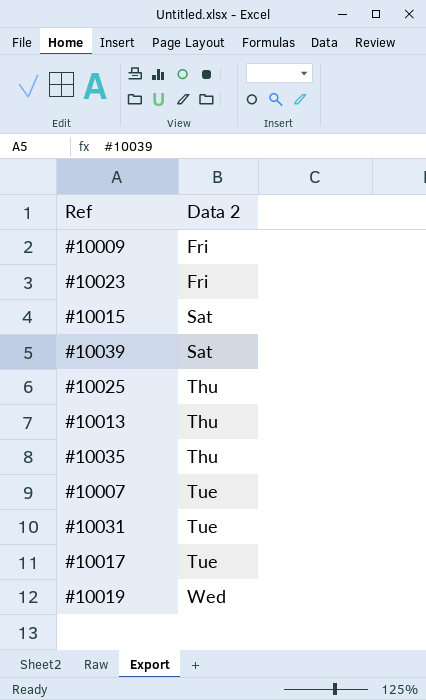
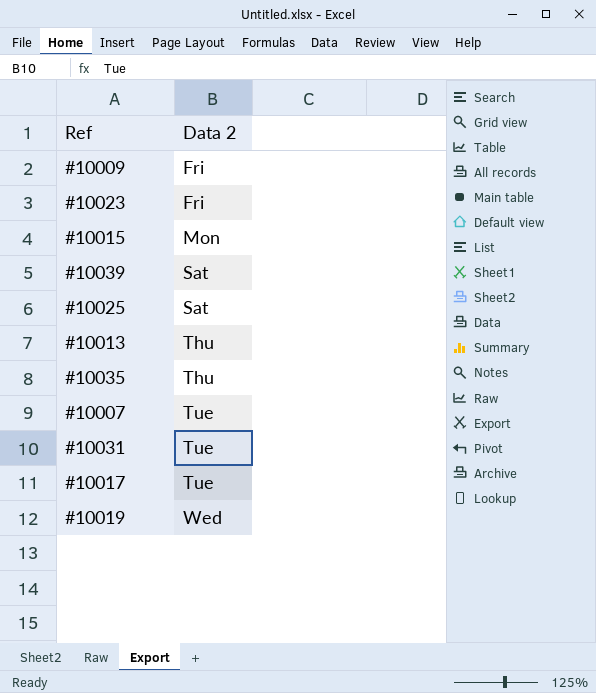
#10015 | Data 2: Sat -> Mon
#10025 | Data 2: Thu -> Sat

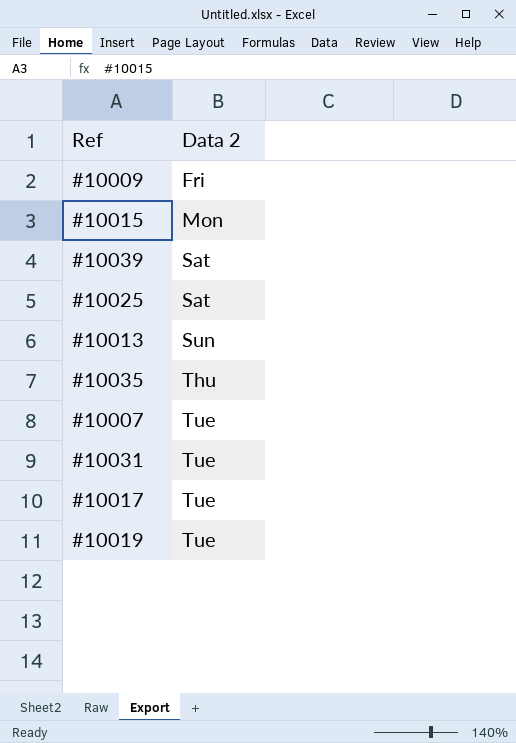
row #10023: Fri -> none
#10013 | Data 2: Thu -> Sun
#10019 | Data 2: Wed -> Tue

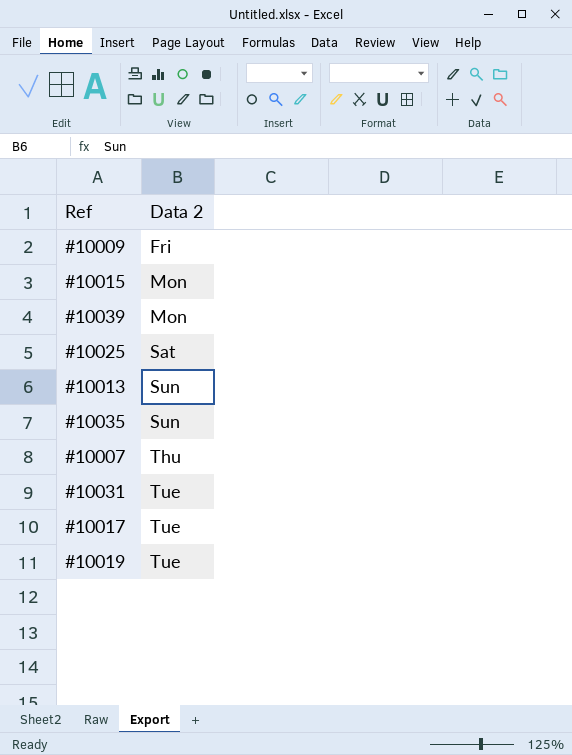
#10039 | Data 2: Sat -> Mon
#10035 | Data 2: Thu -> Sun
#10007 | Data 2: Tue -> Thu

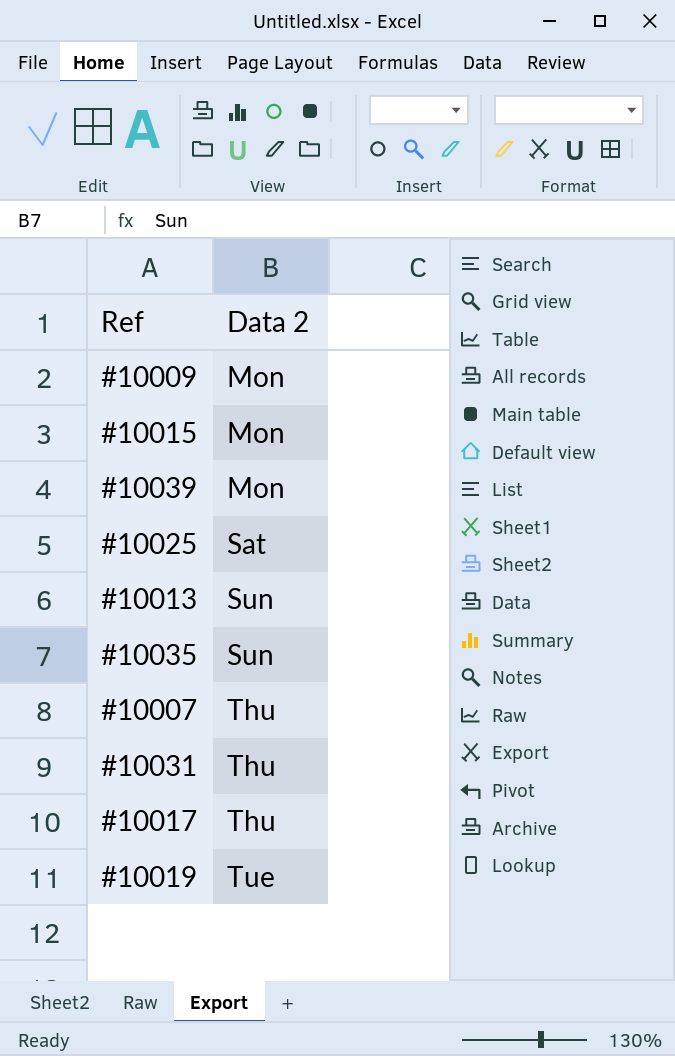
#10009 | Data 2: Fri -> Mon
#10031 | Data 2: Tue -> Thu
#10017 | Data 2: Tue -> Thu

